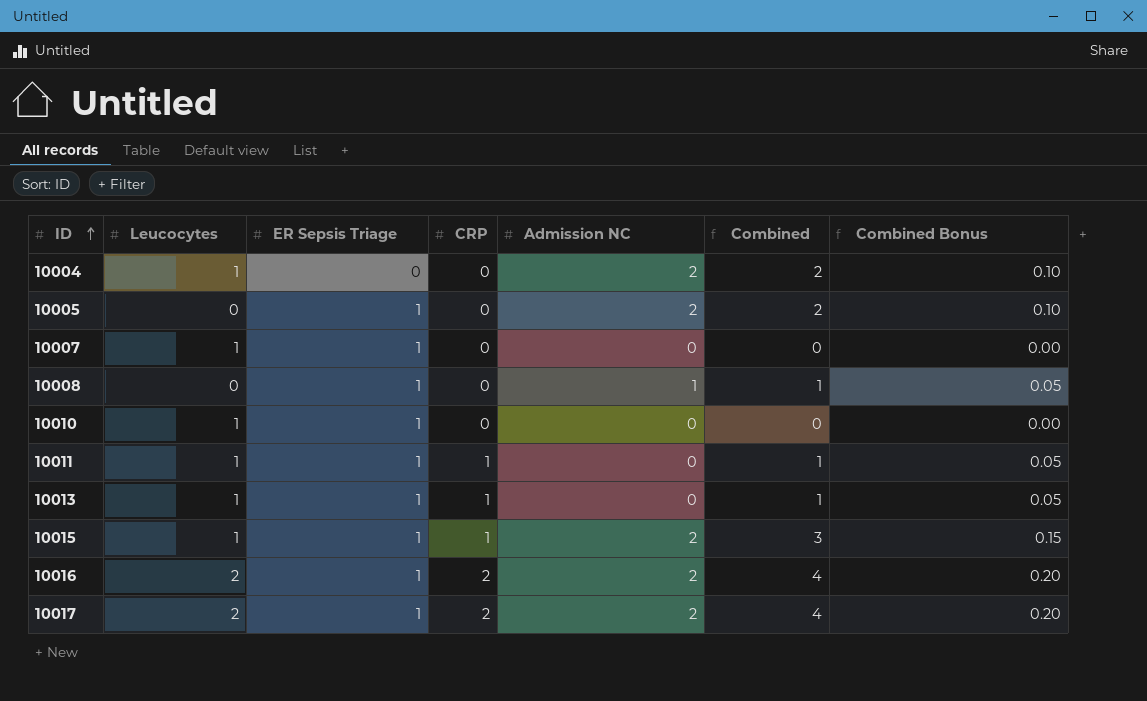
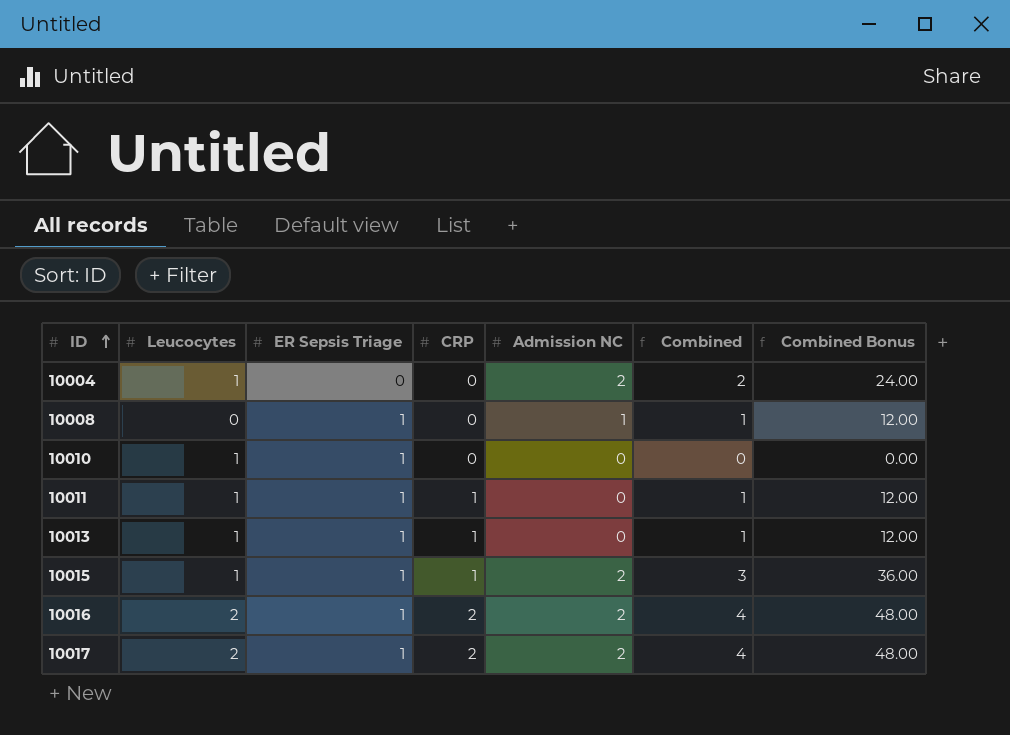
column Combined Bonus | formula: [Combined] * 0.05 -> [Combined] * 12
row 10005: 0 | 1 | 0 | 2 | 2 | 0.10 -> none
row 10007: 1 | 1 | 0 | 0 | 0 | 0.00 -> none

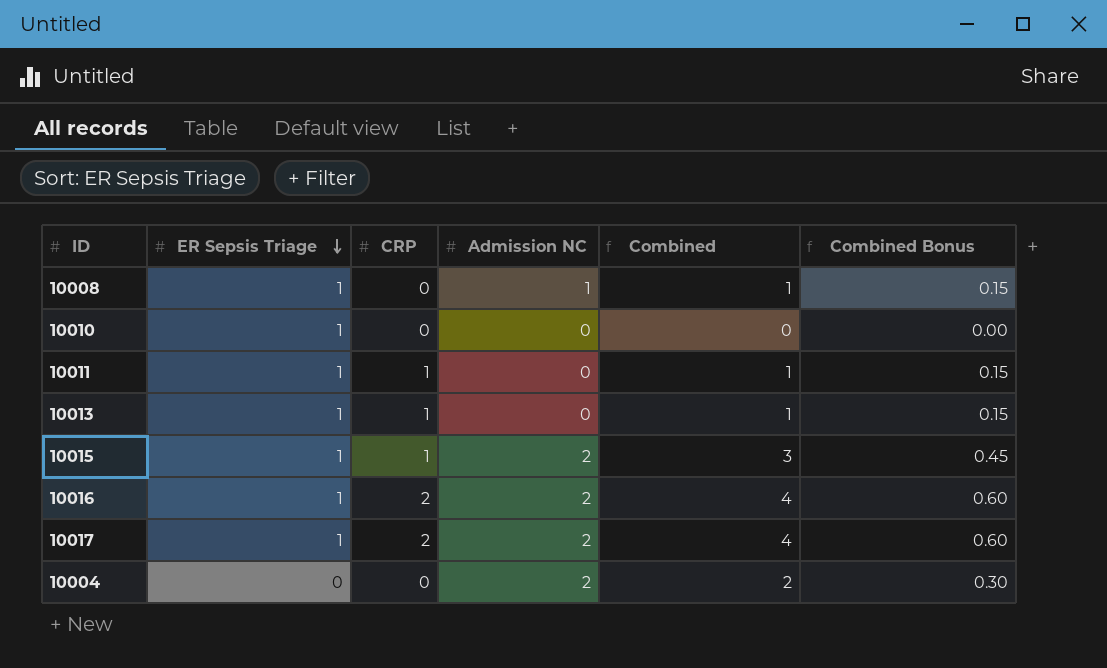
row order: ID ascending -> ER Sepsis Triage descending
column Leucocytes | position: 2 -> none
column Combined Bonus | formula: [Combined] * 12 -> [Combined] * 0.15

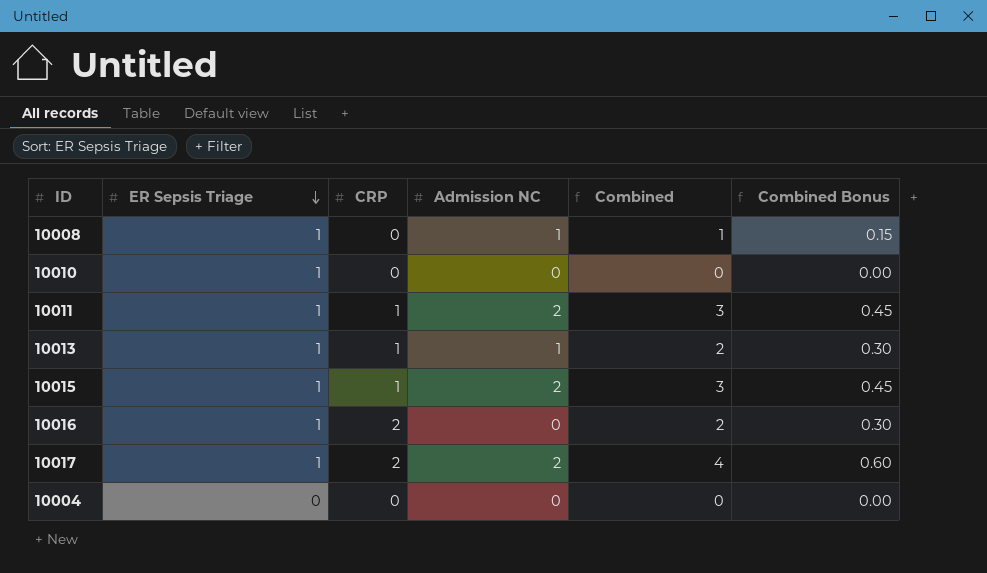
10011 | Admission NC: 0 -> 2
10011 | Combined: 1 -> 3
10011 | Combined Bonus: 0.15 -> 0.45
10013 | Admission NC: 0 -> 1
10013 | Combined: 1 -> 2
10013 | Combined Bonus: 0.15 -> 0.30
10016 | Admission NC: 2 -> 0
10016 | Combined: 4 -> 2
10016 | Combined Bonus: 0.60 -> 0.30
10004 | Admission NC: 2 -> 0
10004 | Combined: 2 -> 0
10004 | Combined Bonus: 0.30 -> 0.00

